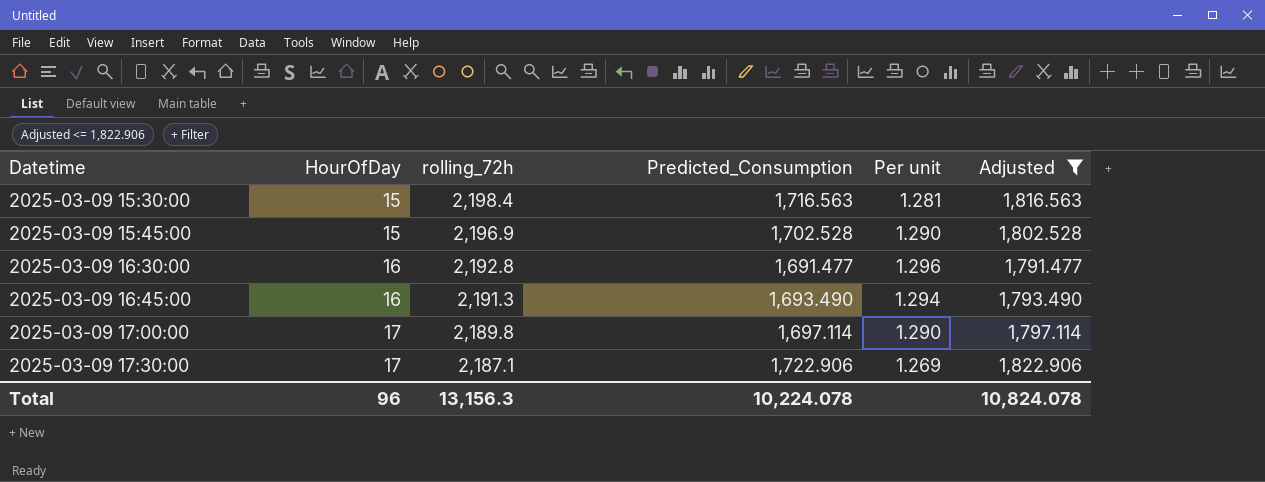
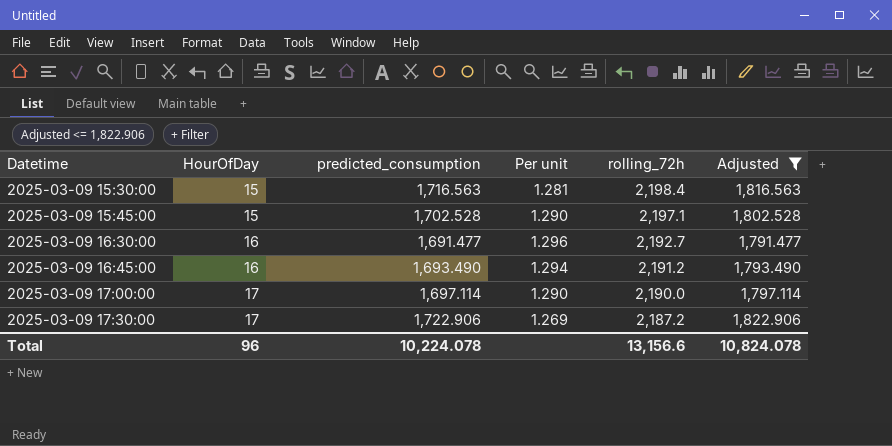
column name: Predicted_Consumption -> predicted_consumption
column rolling_72h | position: 3 -> 5
2025-03-09 15:45:00 | rolling_72h: 2,196.9 -> 2,197.1
2025-03-09 16:30:00 | rolling_72h: 2,192.8 -> 2,192.7
2025-03-09 16:45:00 | rolling_72h: 2,191.3 -> 2,191.2
2025-03-09 17:00:00 | rolling_72h: 2,189.8 -> 2,190.0
2025-03-09 17:30:00 | rolling_72h: 2,187.1 -> 2,187.2
Total | rolling_72h: 13,156.3 -> 13,156.6

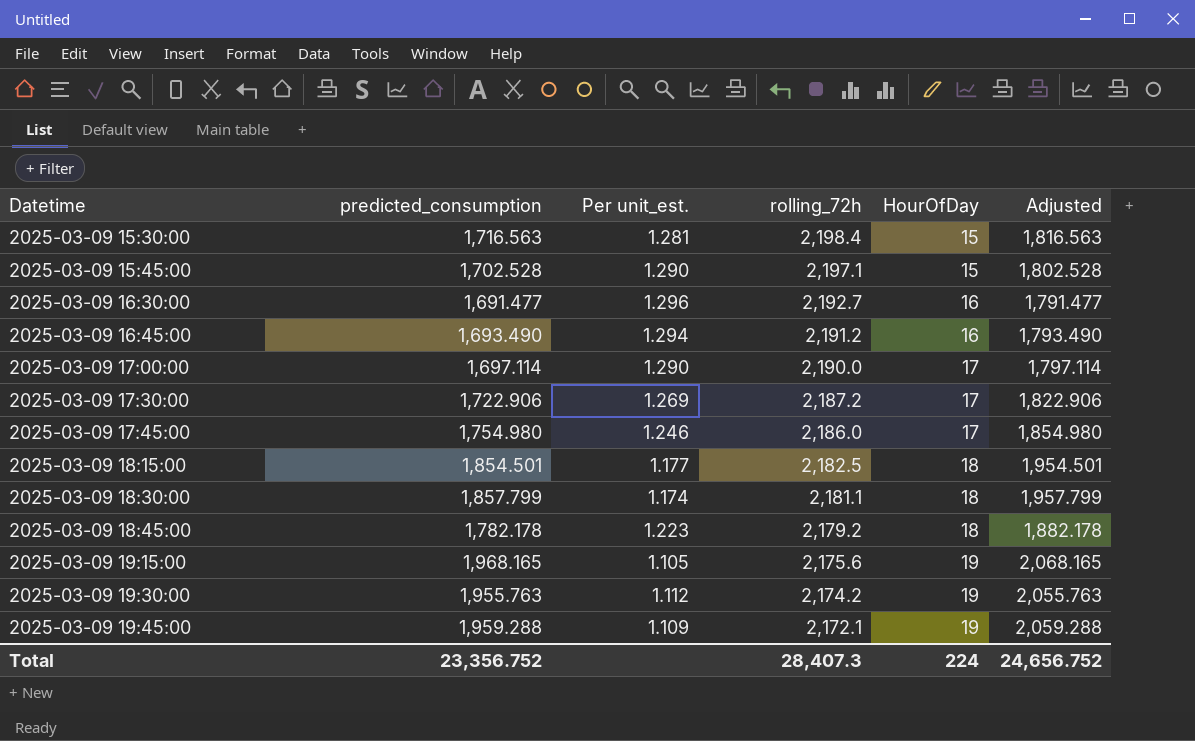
filter: Adjusted <= 1,822.906 -> none
column name: Per unit -> Per unit_est.
column HourOfDay | position: 2 -> 5
Total | predicted_consumption: 10,224.078 -> 23,356.752
Total | rolling_72h: 13,156.6 -> 28,407.3
Total | HourOfDay: 96 -> 224
Total | Adjusted: 10,824.078 -> 24,656.752

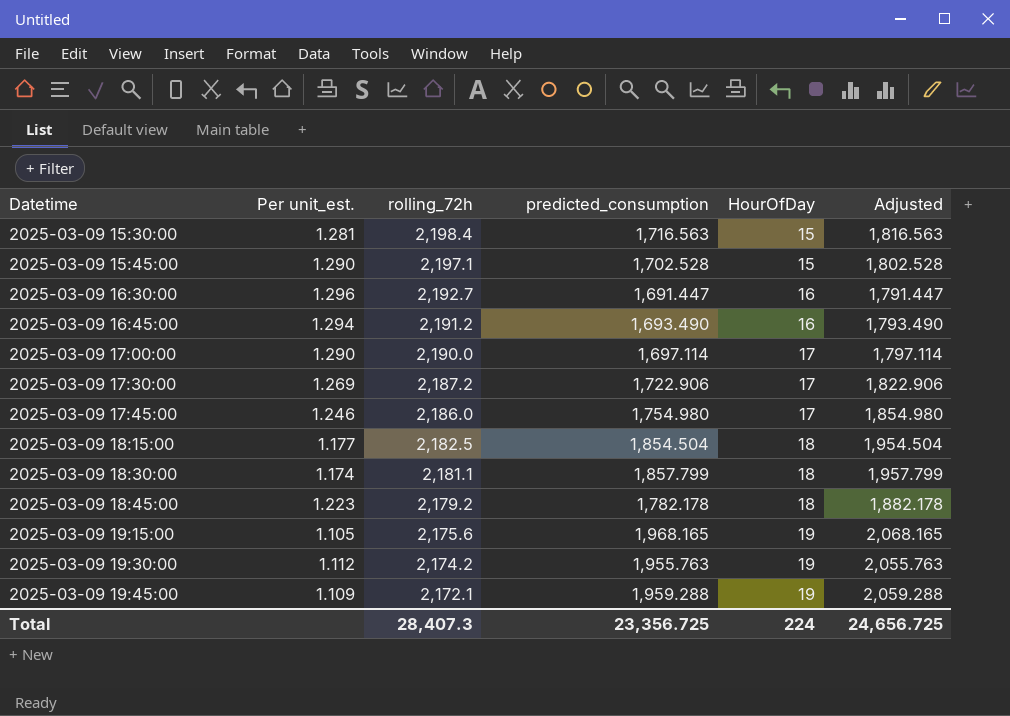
column predicted_consumption | position: 2 -> 4
2025-03-09 16:30:00 | predicted_consumption: 1,691.477 -> 1,691.447
2025-03-09 16:30:00 | Adjusted: 1,791.477 -> 1,791.447
2025-03-09 18:15:00 | predicted_consumption: 1,854.501 -> 1,854.504
2025-03-09 18:15:00 | Adjusted: 1,954.501 -> 1,954.504
Total | predicted_consumption: 23,356.752 -> 23,356.725
Total | Adjusted: 24,656.752 -> 24,656.725

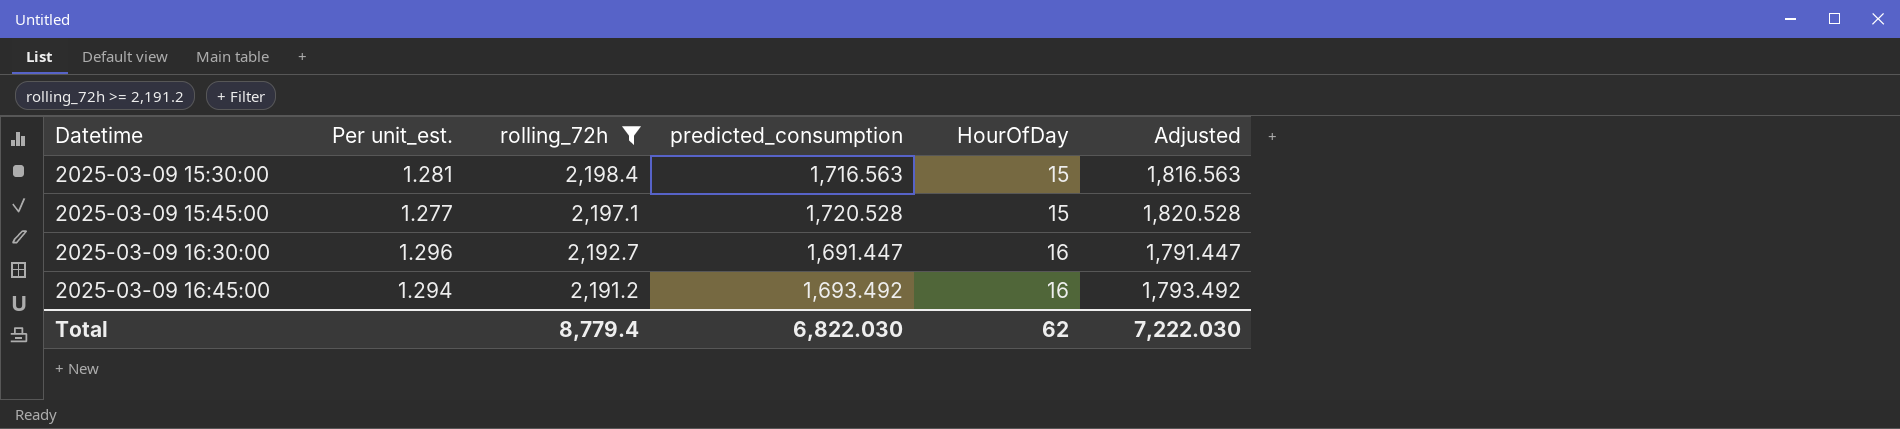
filter: none -> rolling_72h >= 2,191.2
2025-03-09 15:45:00 | Per unit_est.: 1.290 -> 1.277
2025-03-09 15:45:00 | predicted_consumption: 1,702.528 -> 1,720.528
2025-03-09 15:45:00 | Adjusted: 1,802.528 -> 1,820.528
2025-03-09 16:45:00 | predicted_consumption: 1,693.490 -> 1,693.492
2025-03-09 16:45:00 | Adjusted: 1,793.490 -> 1,793.492
Total | rolling_72h: 28,407.3 -> 8,779.4
Total | predicted_consumption: 23,356.725 -> 6,822.030
Total | HourOfDay: 224 -> 62
Total | Adjusted: 24,656.725 -> 7,222.030

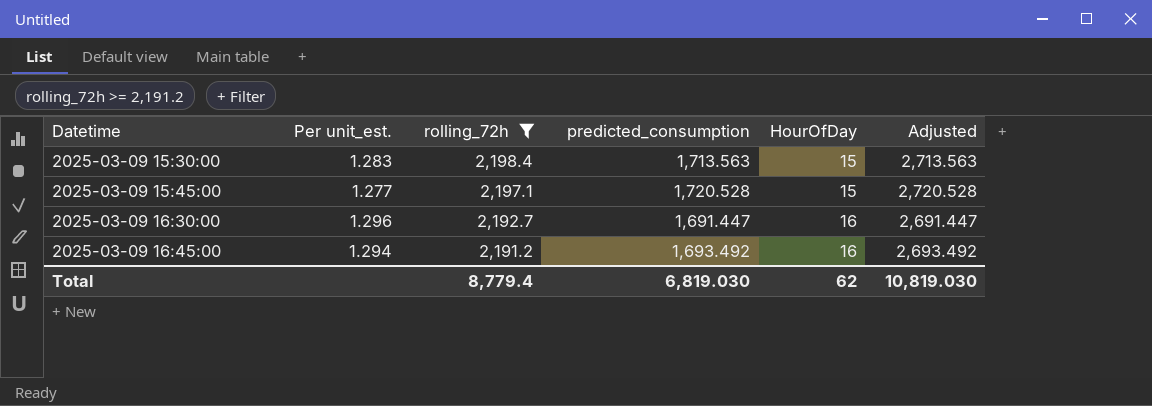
column Adjusted | formula: [predicted_consumption] + 100 -> [predicted_consumption] + 1000
2025-03-09 15:30:00 | Per unit_est.: 1.281 -> 1.283
2025-03-09 15:30:00 | predicted_consumption: 1,716.563 -> 1,713.563
Total | predicted_consumption: 6,822.030 -> 6,819.030
Total | Adjusted: 7,222.030 -> 10,819.030

